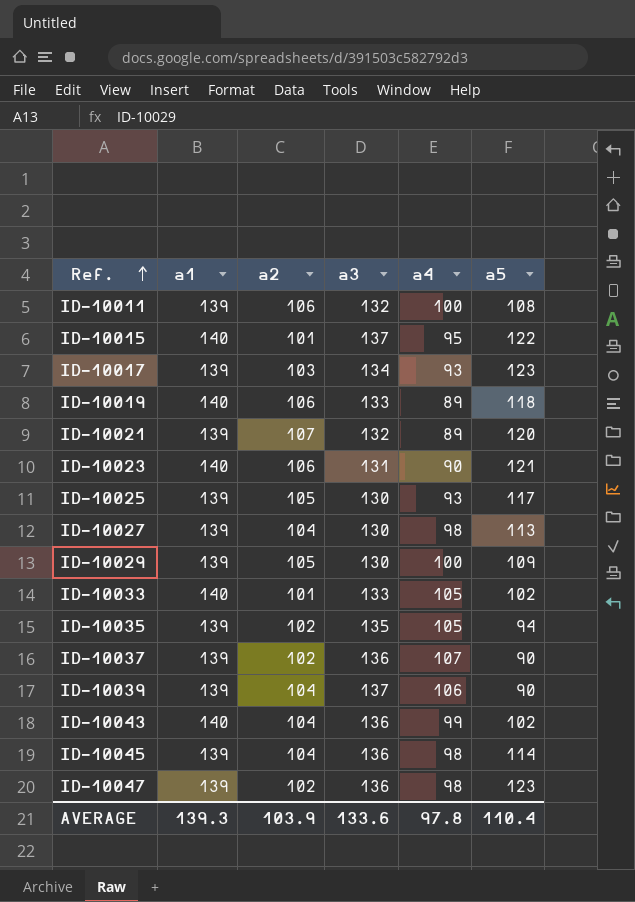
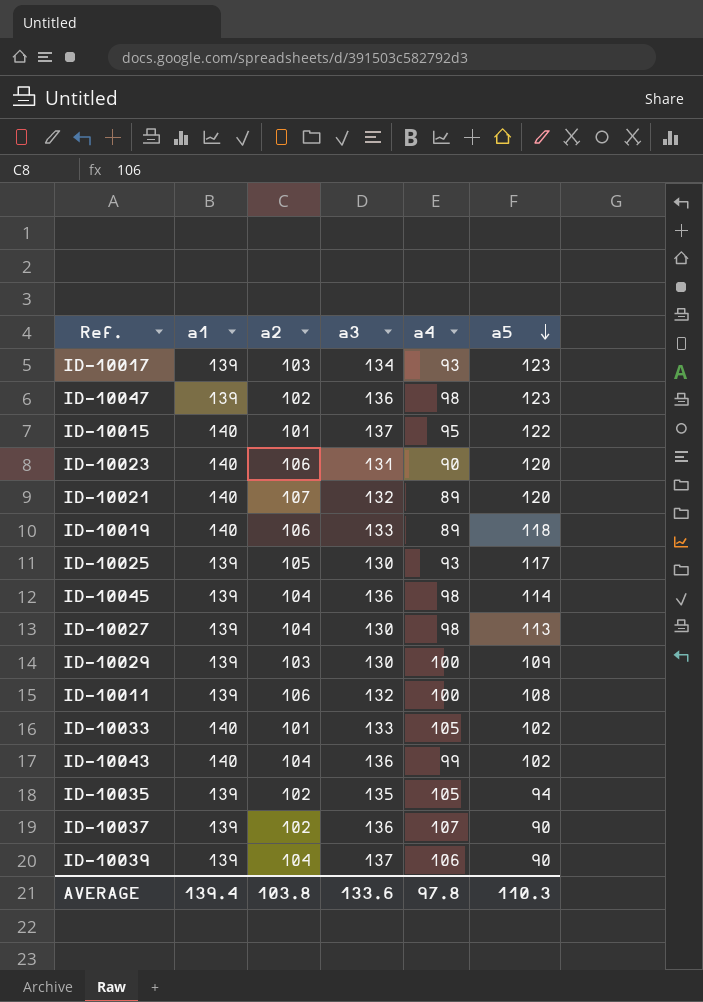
row order: Ref. ascending -> a5 descending
ID-10023 | a5: 121 -> 120
ID-10021 | a1: 139 -> 140
ID-10029 | a2: 105 -> 103
AVERAGE | a1: 139.3 -> 139.4
AVERAGE | a2: 103.9 -> 103.8
AVERAGE | a5: 110.4 -> 110.3

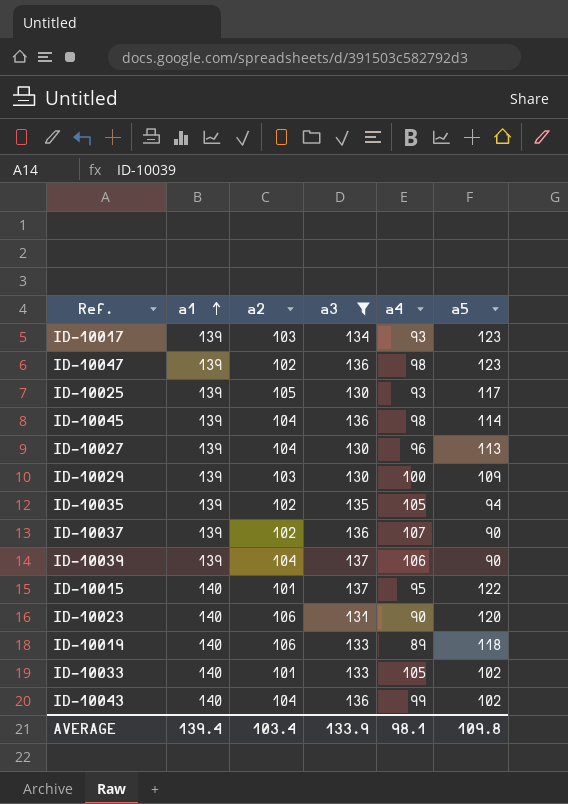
filter: none -> a3 != 132
row order: a5 descending -> a1 ascending
ID-10027 | a4: 98 -> 96
AVERAGE | a2: 103.8 -> 103.4
AVERAGE | a3: 133.6 -> 133.9
AVERAGE | a4: 97.8 -> 98.1
AVERAGE | a5: 110.3 -> 109.8

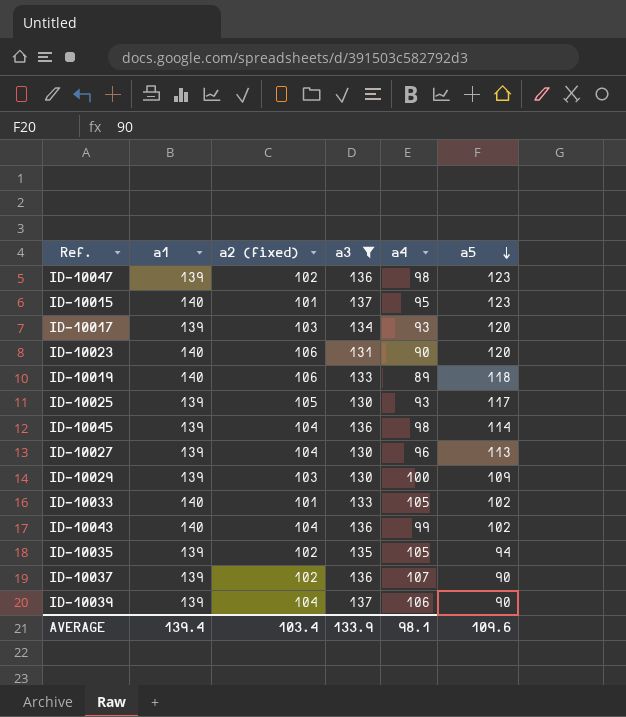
row order: a1 ascending -> a5 descending
column name: a2 -> a2 (fixed)
ID-10015 | a5: 122 -> 123
ID-10017 | a5: 123 -> 120
AVERAGE | a5: 109.8 -> 109.6

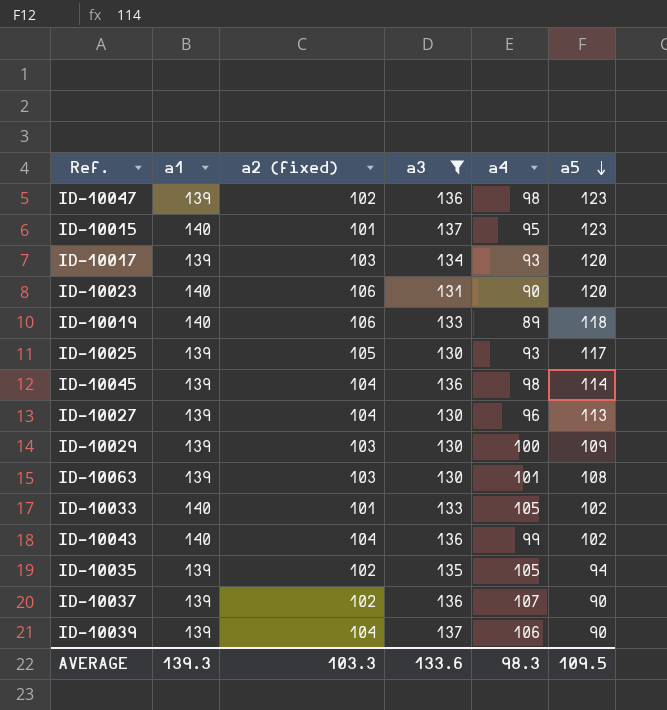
row ID-10063: none -> 139 | 103 | 130 | 101 | 108
AVERAGE | a1: 139.4 -> 139.3
AVERAGE | a2 (fixed): 103.4 -> 103.3
AVERAGE | a3: 133.9 -> 133.6
AVERAGE | a4: 98.1 -> 98.3
AVERAGE | a5: 109.6 -> 109.5

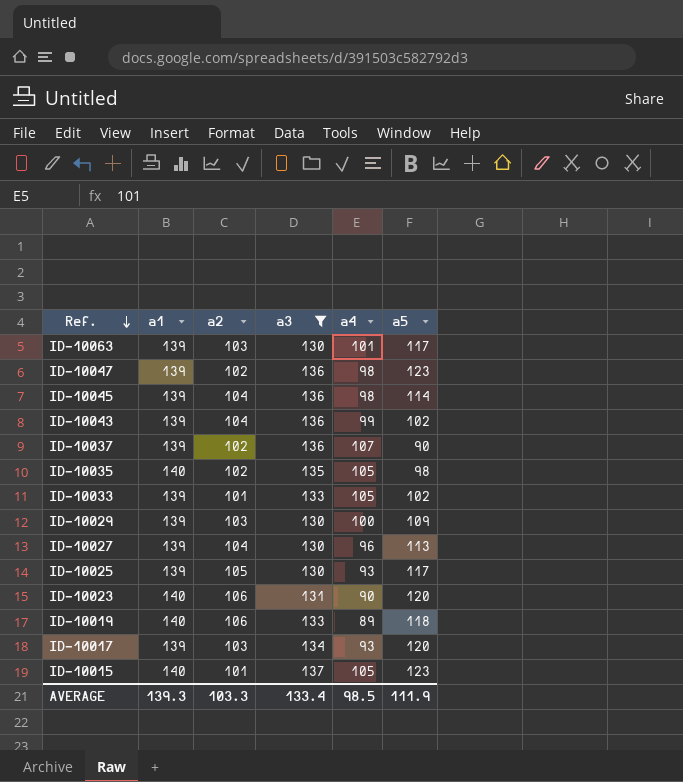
row order: a5 descending -> Ref. descending
column name: a2 (fixed) -> a2
row ID-10039: 139 | 104 | 137 | 106 | 90 -> none
ID-10063 | a5: 108 -> 117
ID-10043 | a1: 140 -> 139
ID-10035 | a1: 139 -> 140
ID-10035 | a5: 94 -> 98
ID-10033 | a1: 140 -> 139
ID-10015 | a4: 95 -> 105
AVERAGE | a3: 133.6 -> 133.4
AVERAGE | a4: 98.3 -> 98.5
AVERAGE | a5: 109.5 -> 111.9

